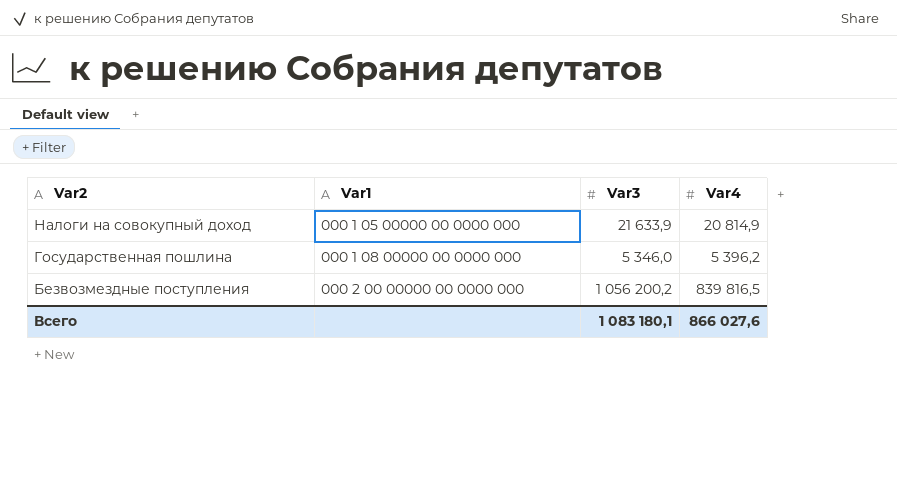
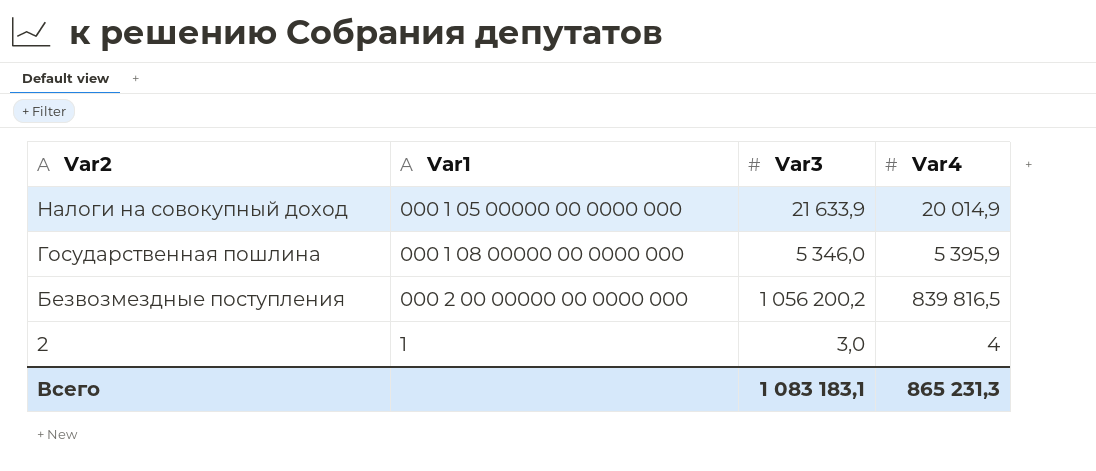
Налоги на совокупный доход | Var4: 20 814,9 -> 20 014,9
Государственная пошлина | Var4: 5 396,2 -> 5 395,9
row 2: none -> 1 | 3,0 | 4
Всего | Var3: 1 083 180,1 -> 1 083 183,1
Всего | Var4: 866 027,6 -> 865 231,3

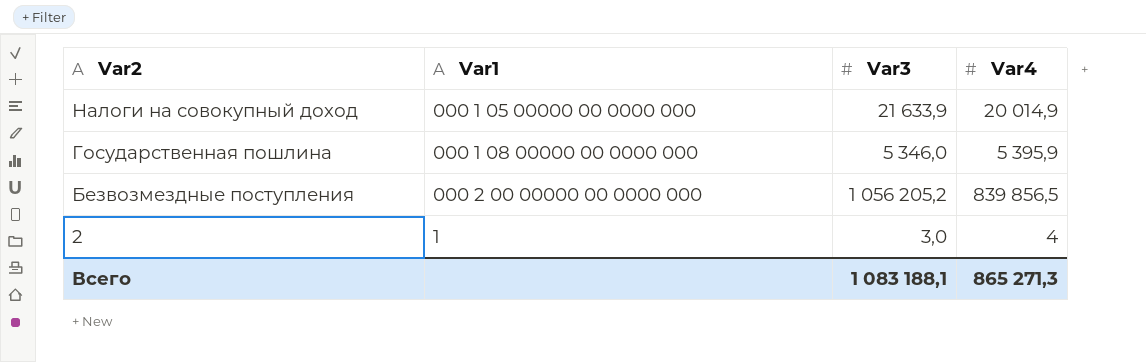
Безвозмездные поступления | Var3: 1 056 200,2 -> 1 056 205,2
Безвозмездные поступления | Var4: 839 816,5 -> 839 856,5
Всего | Var3: 1 083 183,1 -> 1 083 188,1
Всего | Var4: 865 231,3 -> 865 271,3

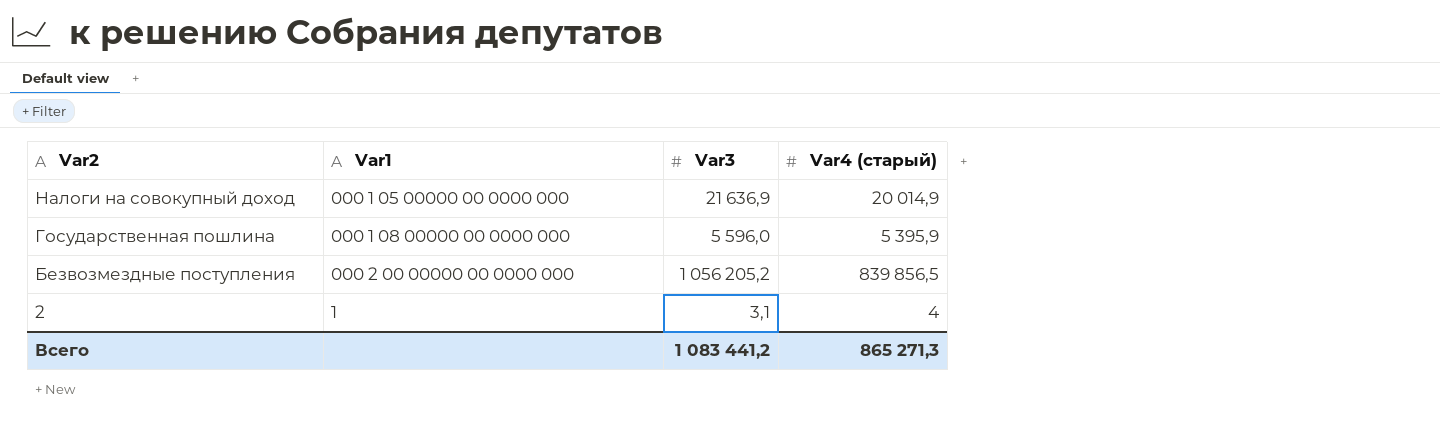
column name: Var4 -> Var4 (старый)
Налоги на совокупный доход | Var3: 21 633,9 -> 21 636,9
Государственная пошлина | Var3: 5 346,0 -> 5 596,0
2 | Var3: 3,0 -> 3,1
Всего | Var3: 1 083 188,1 -> 1 083 441,2

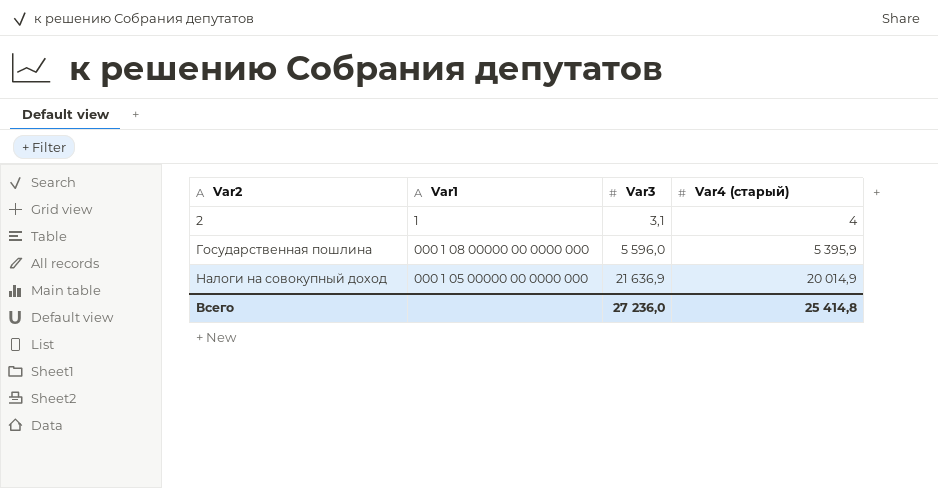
row order: Var2 descending -> Var2 ascending
row Безвозмездные поступления: 000 2 00 00000 00 0000 000 | 1 056 205,2 | 839 856,5 -> none
Всего | Var3: 1 083 441,2 -> 27 236,0
Всего | Var4 (старый): 865 271,3 -> 25 414,8

